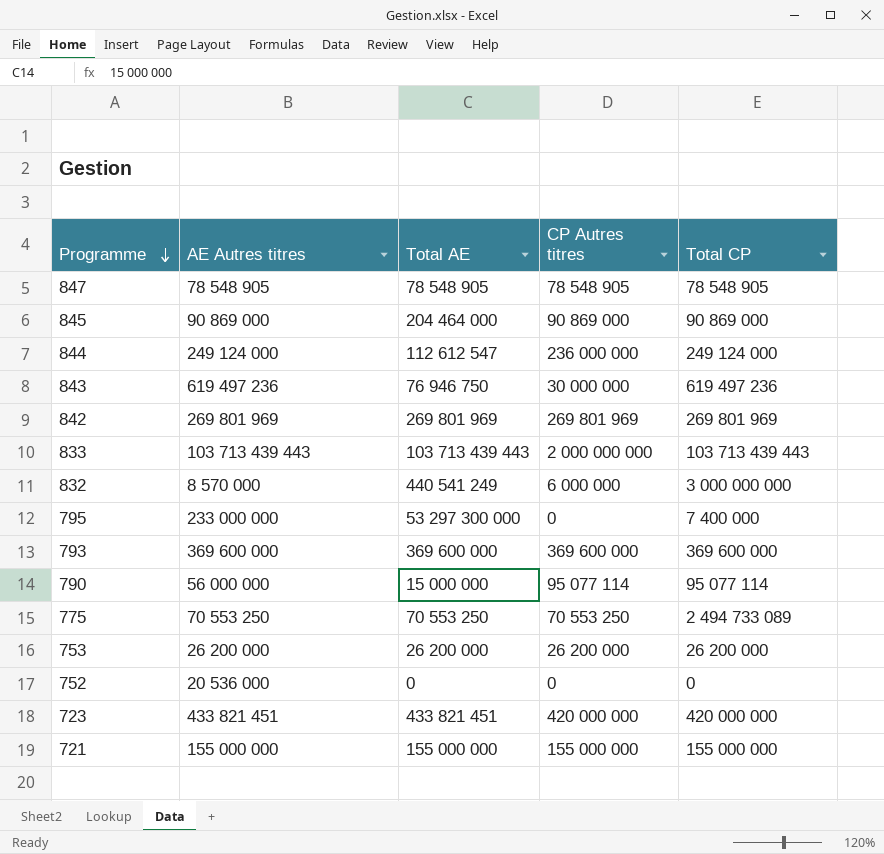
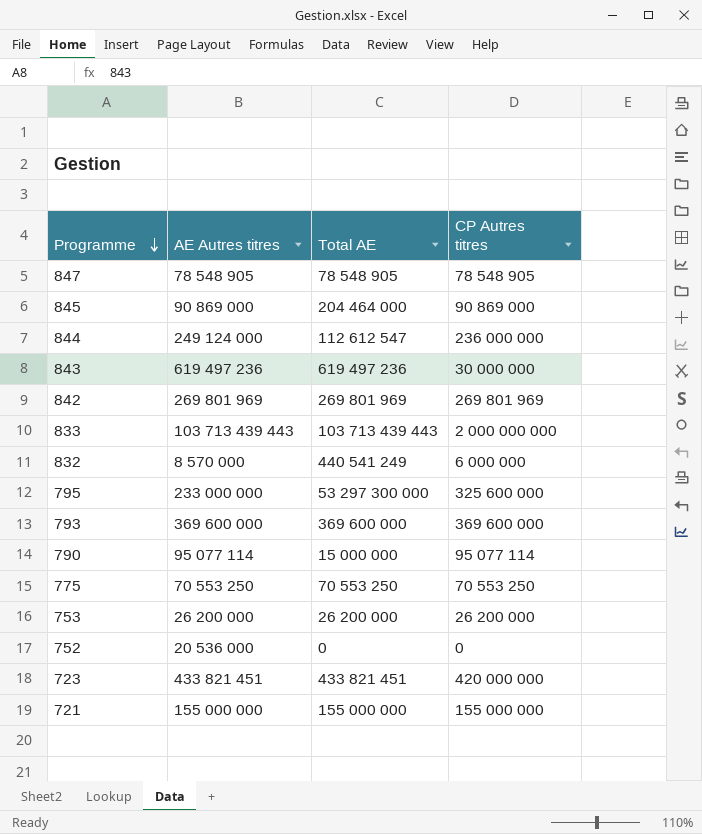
column Total CP | position: 5 -> none
843 | Total AE: 76 946 750 -> 619 497 236
795 | CP Autres titres: 0 -> 325 600 000
790 | AE Autres titres: 56 000 000 -> 95 077 114

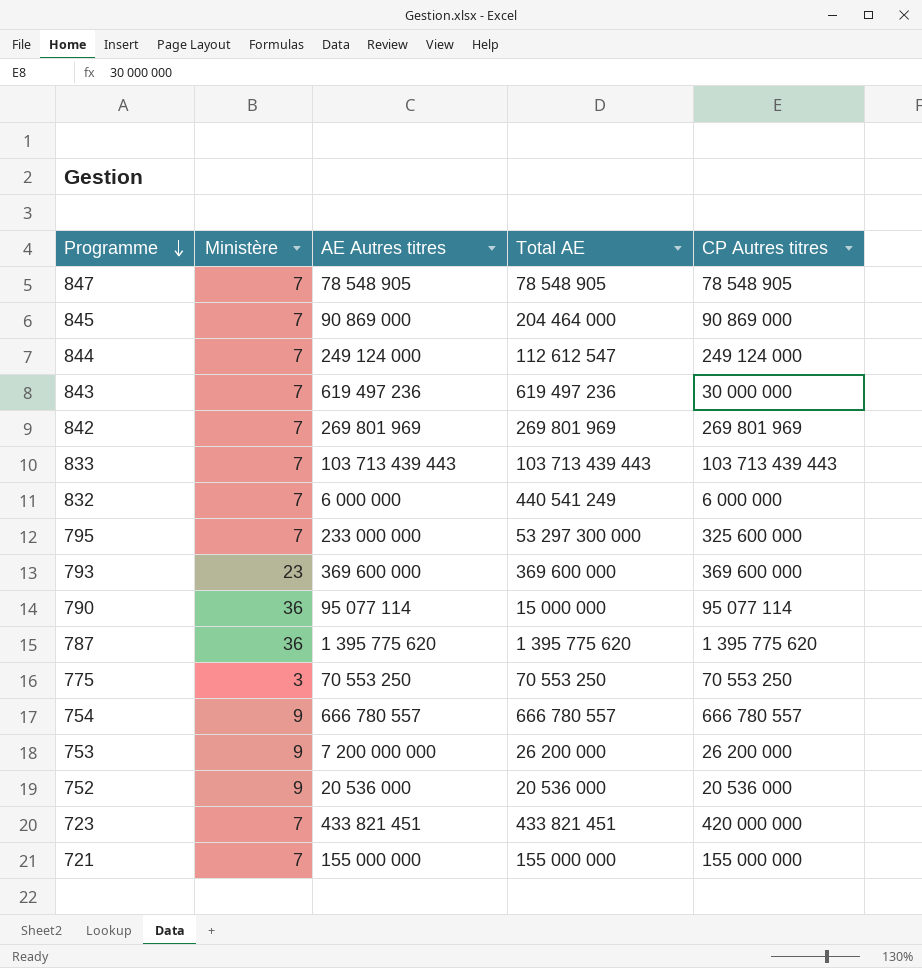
column Ministère | position: none -> 2
844 | CP Autres titres: 236 000 000 -> 249 124 000
833 | CP Autres titres: 2 000 000 000 -> 103 713 439 443
832 | AE Autres titres: 8 570 000 -> 6 000 000
row 787: none -> 36 | 1 395 775 620 | 1 395 775 620 | 1 395 775 620
row 754: none -> 9 | 666 780 557 | 666 780 557 | 666 780 557
753 | AE Autres titres: 26 200 000 -> 7 200 000 000
752 | Total AE: 0 -> 20 536 000
752 | CP Autres titres: 0 -> 20 536 000

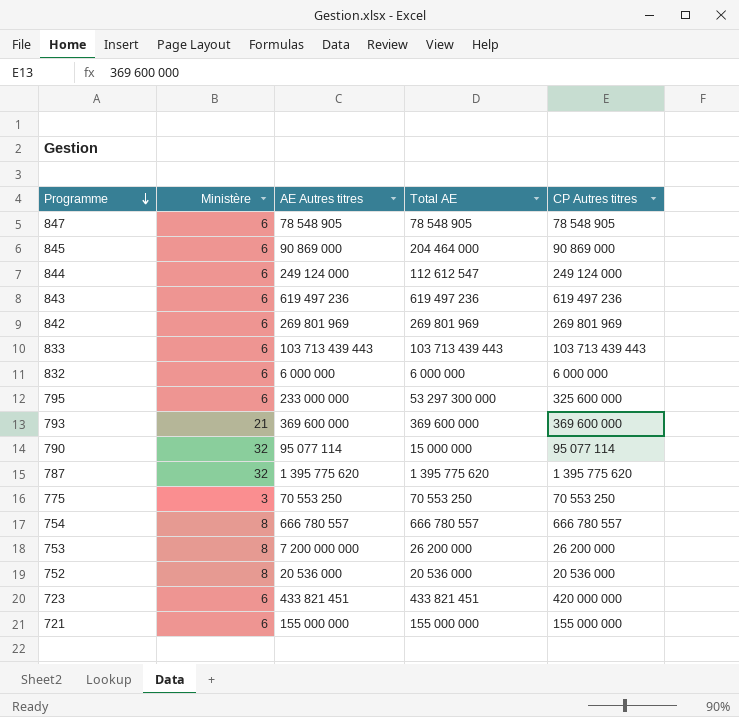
847 | Ministère: 7 -> 6
845 | Ministère: 7 -> 6
844 | Ministère: 7 -> 6
843 | Ministère: 7 -> 6
843 | CP Autres titres: 30 000 000 -> 619 497 236
842 | Ministère: 7 -> 6
833 | Ministère: 7 -> 6
832 | Ministère: 7 -> 6
832 | Total AE: 440 541 249 -> 6 000 000
795 | Ministère: 7 -> 6
793 | Ministère: 23 -> 21
790 | Ministère: 36 -> 32
787 | Ministère: 36 -> 32
754 | Ministère: 9 -> 8
753 | Ministère: 9 -> 8
752 | Ministère: 9 -> 8
723 | Ministère: 7 -> 6
721 | Ministère: 7 -> 6

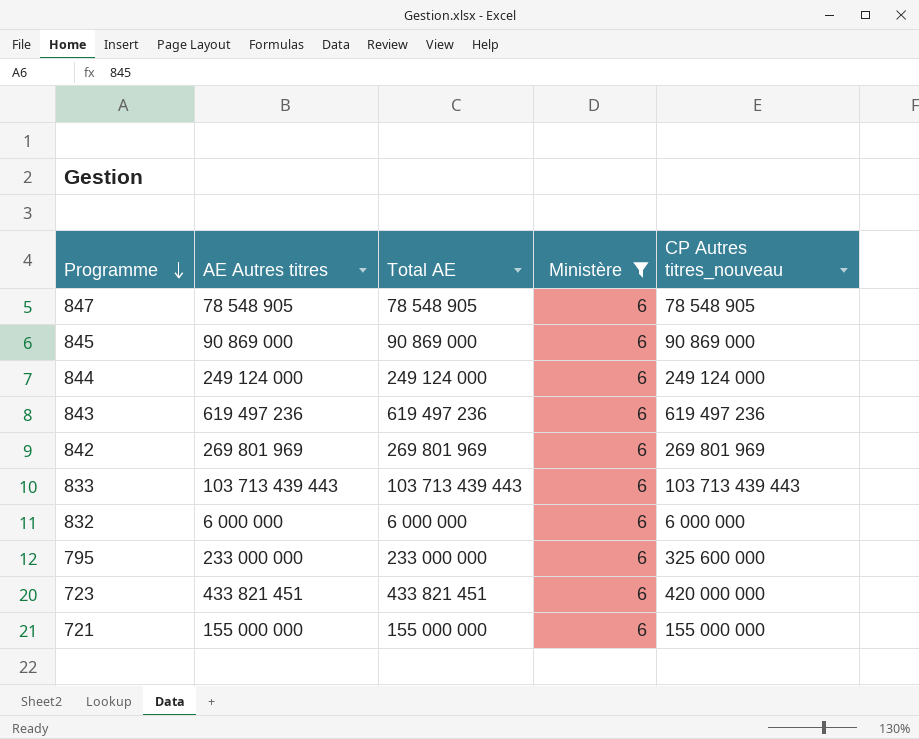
filter: none -> Ministère = 6
column Ministère | position: 2 -> 4
column name: CP Autres titres -> CP Autres titres_nouveau
845 | Total AE: 204 464 000 -> 90 869 000
844 | Total AE: 112 612 547 -> 249 124 000
795 | Total AE: 53 297 300 000 -> 233 000 000

